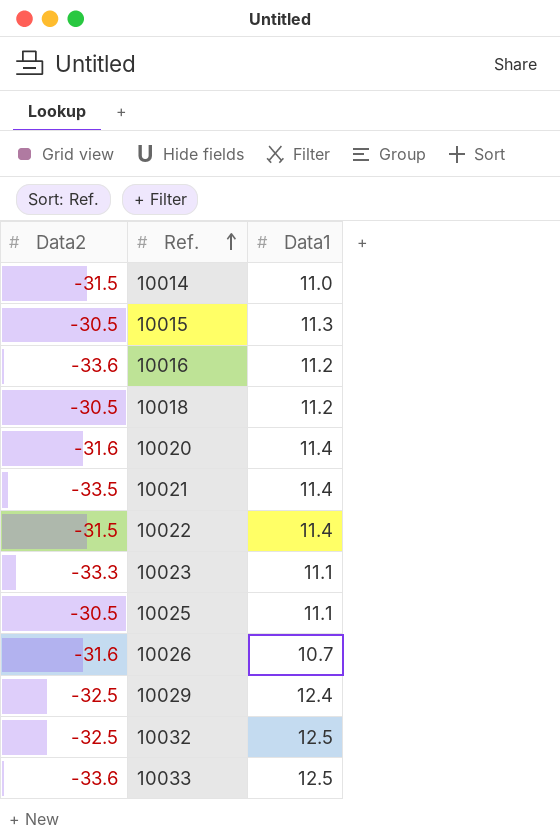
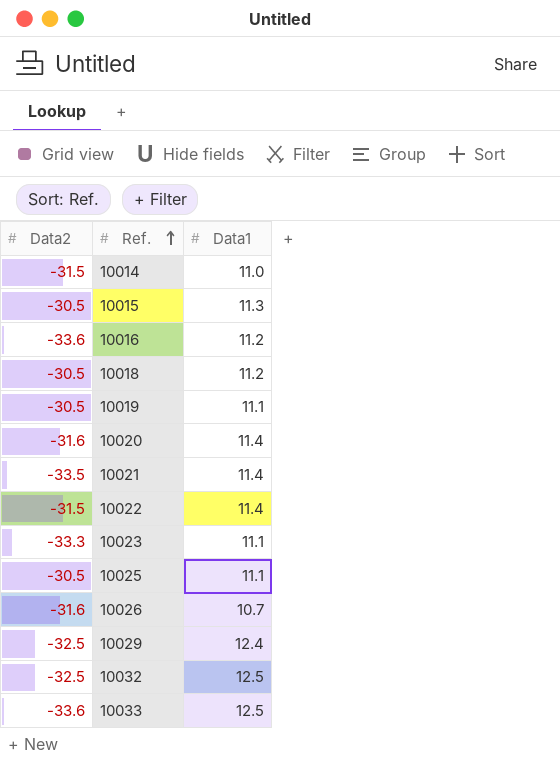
row 10019: none -> -30.5 | 11.1

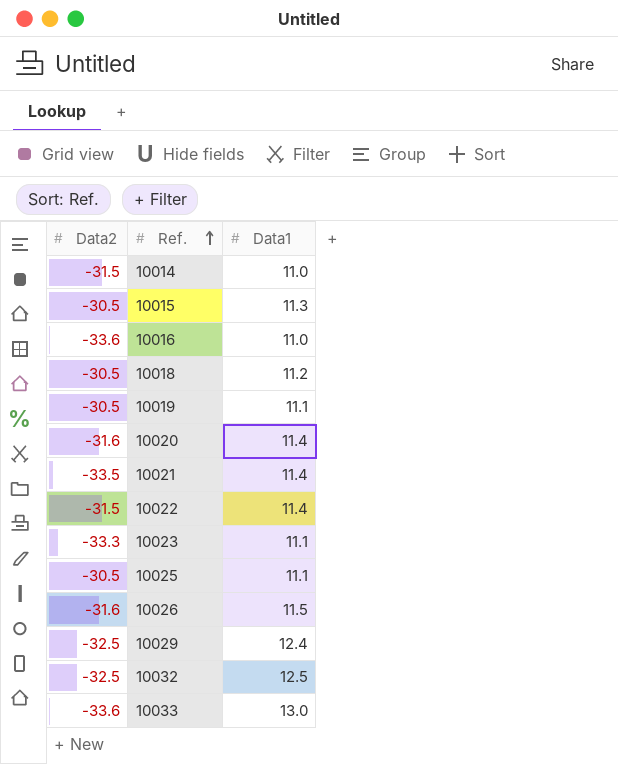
10016 | Data1: 11.2 -> 11.0
10026 | Data1: 10.7 -> 11.5
10033 | Data1: 12.5 -> 13.0

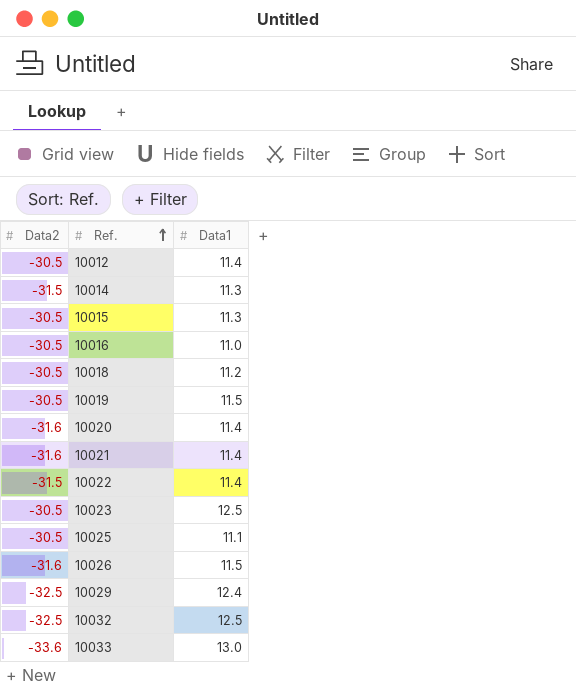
row 10012: none -> -30.5 | 11.4
10014 | Data1: 11.0 -> 11.3
10016 | Data2: -33.6 -> -30.5
10019 | Data1: 11.1 -> 11.5
10021 | Data2: -33.5 -> -31.6
10023 | Data2: -33.3 -> -30.5
10023 | Data1: 11.1 -> 12.5

